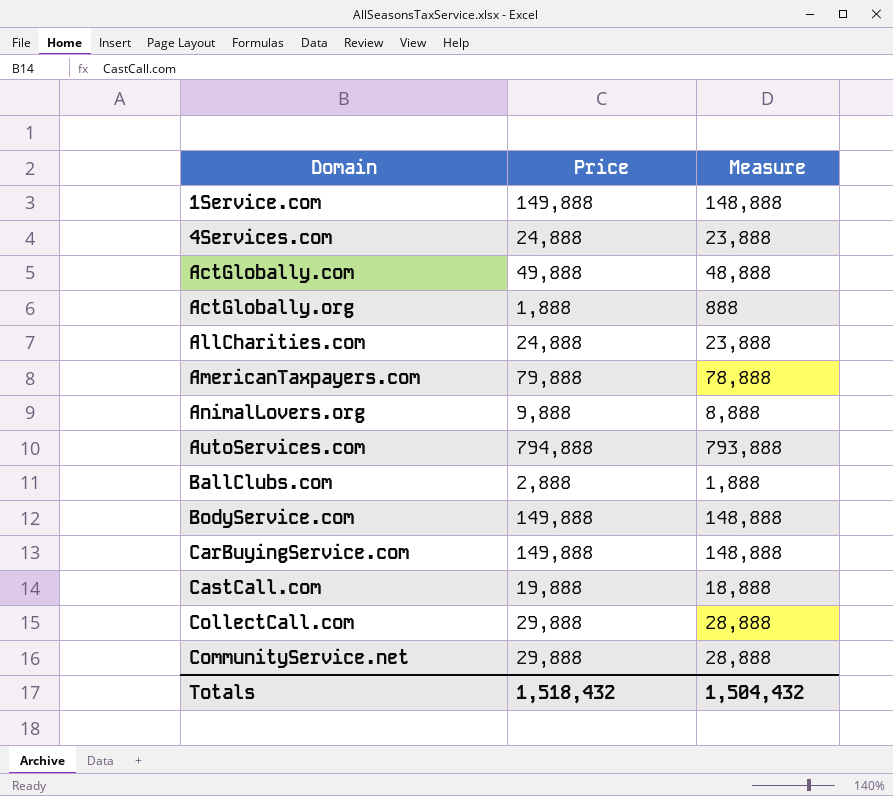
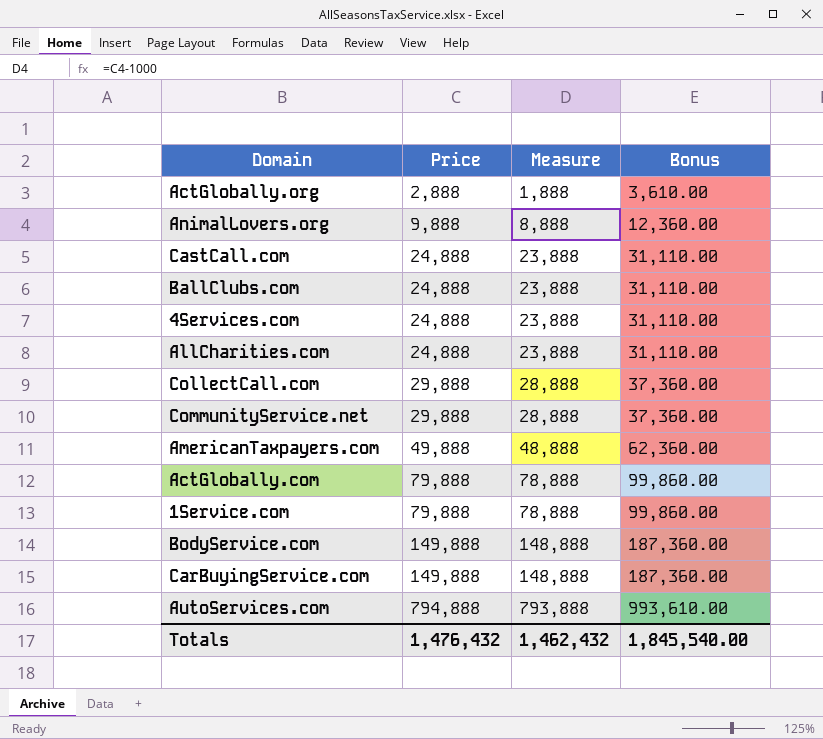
row order: Domain ascending -> Price ascending
column Bonus | formula: none -> [Price] * 1.25
ActGlobally.org | Price: 1,888 -> 2,888
ActGlobally.org | Measure: 888 -> 1,888
CastCall.com | Price: 19,888 -> 24,888
CastCall.com | Measure: 18,888 -> 23,888
BallClubs.com | Price: 2,888 -> 24,888
BallClubs.com | Measure: 1,888 -> 23,888
AmericanTaxpayers.com | Price: 79,888 -> 49,888
AmericanTaxpayers.com | Measure: 78,888 -> 48,888
ActGlobally.com | Price: 49,888 -> 79,888
ActGlobally.com | Measure: 48,888 -> 78,888
1Service.com | Price: 149,888 -> 79,888
1Service.com | Measure: 148,888 -> 78,888
Totals | Price: 1,518,432 -> 1,476,432
Totals | Measure: 1,504,432 -> 1,462,432

